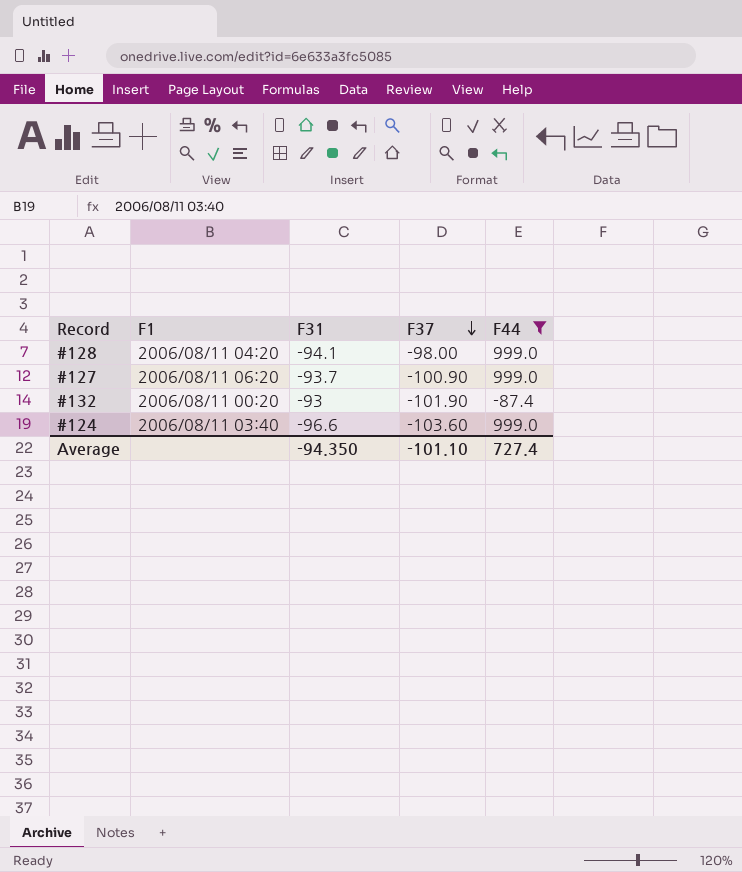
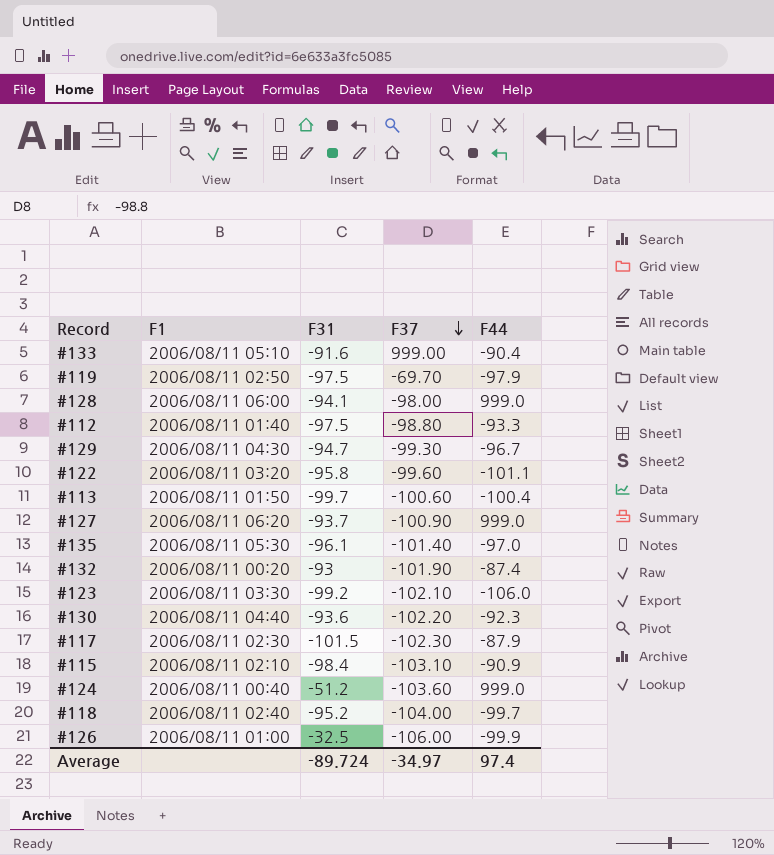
filter: F44 >= -87.4 -> none
#128 | F1: 2006/08/11 04:20 -> 2006/08/11 06:00
#124 | F1: 2006/08/11 03:40 -> 2006/08/11 00:40
#124 | F31: -96.6 -> -51.2
Average | F31: -94.350 -> -89.724
Average | F37: -101.10 -> -34.97
Average | F44: 727.4 -> 97.4

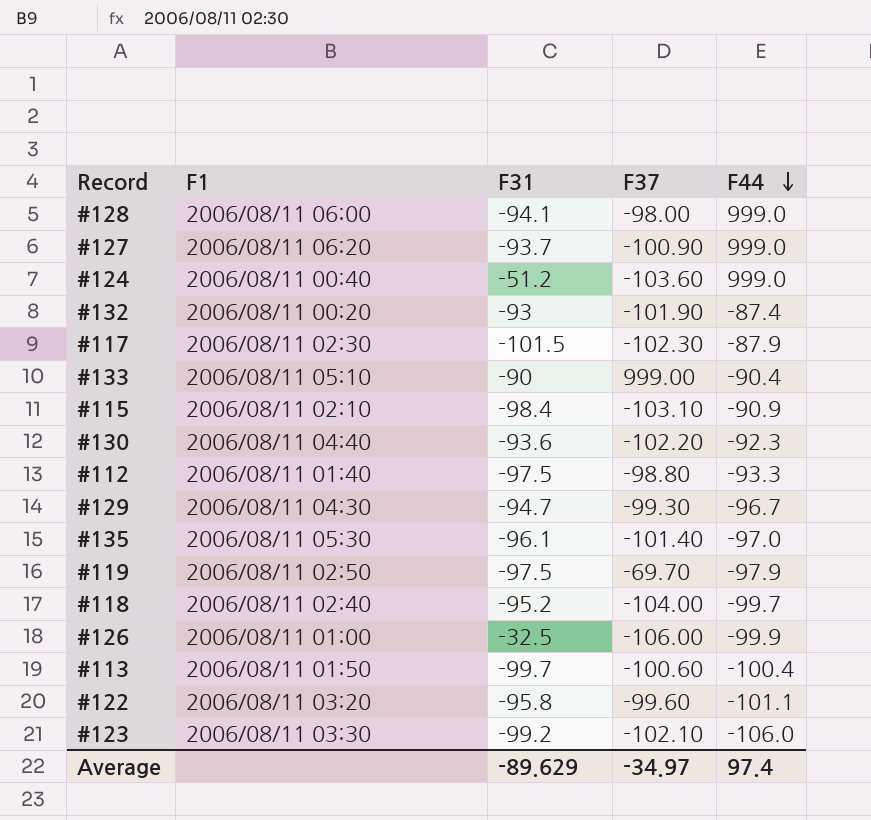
row order: F37 descending -> F44 descending
#133 | F31: -91.6 -> -90
Average | F31: -89.724 -> -89.629

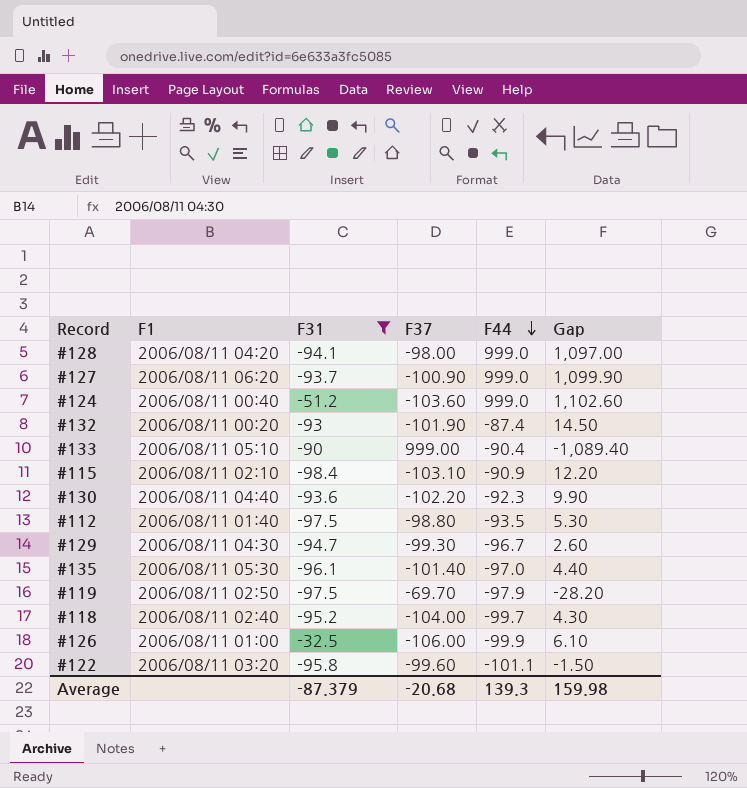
filter: none -> F31 >= -98.4
column Gap | formula: none -> [F44] - [F37]
#128 | F1: 2006/08/11 06:00 -> 2006/08/11 04:20
#112 | F44: -93.3 -> -93.5
Average | F31: -89.629 -> -87.379
Average | F37: -34.97 -> -20.68
Average | F44: 97.4 -> 139.3

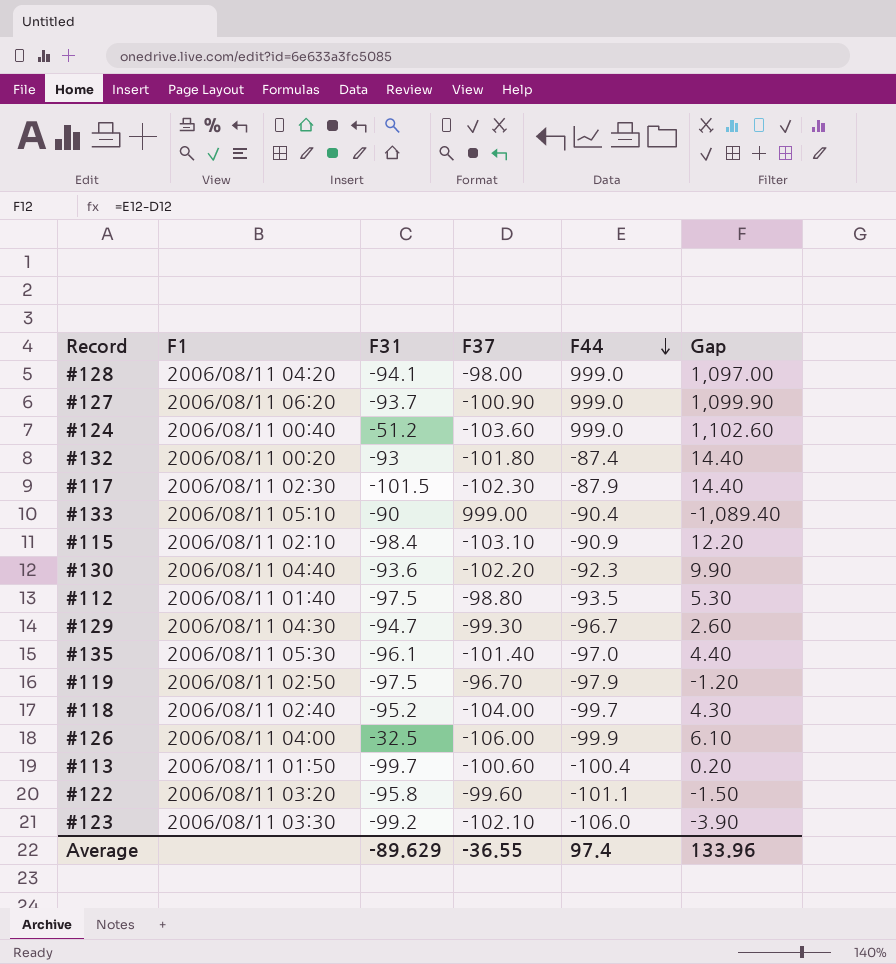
filter: F31 >= -98.4 -> none
#132 | F37: -101.90 -> -101.80
#132 | Gap: 14.50 -> 14.40
#119 | F37: -69.70 -> -96.70
#119 | Gap: -28.20 -> -1.20
#126 | F1: 2006/08/11 01:00 -> 2006/08/11 04:00
Average | F31: -87.379 -> -89.629
Average | F37: -20.68 -> -36.55
Average | F44: 139.3 -> 97.4
Average | Gap: 159.98 -> 133.96

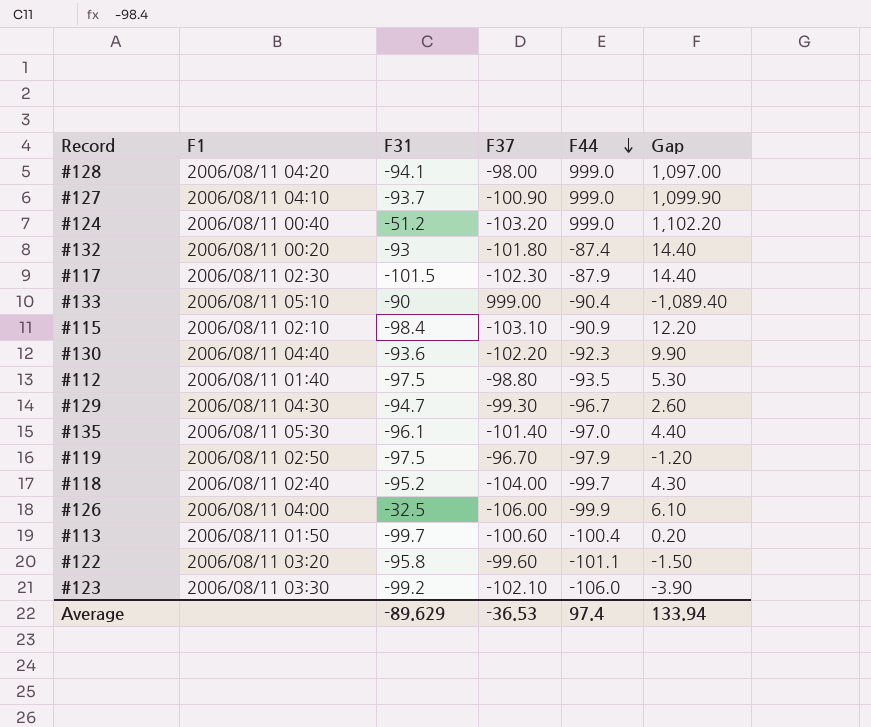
#127 | F1: 2006/08/11 06:20 -> 2006/08/11 04:10
#124 | F37: -103.60 -> -103.20
#124 | Gap: 1,102.60 -> 1,102.20
Average | F37: -36.55 -> -36.53
Average | Gap: 133.96 -> 133.94

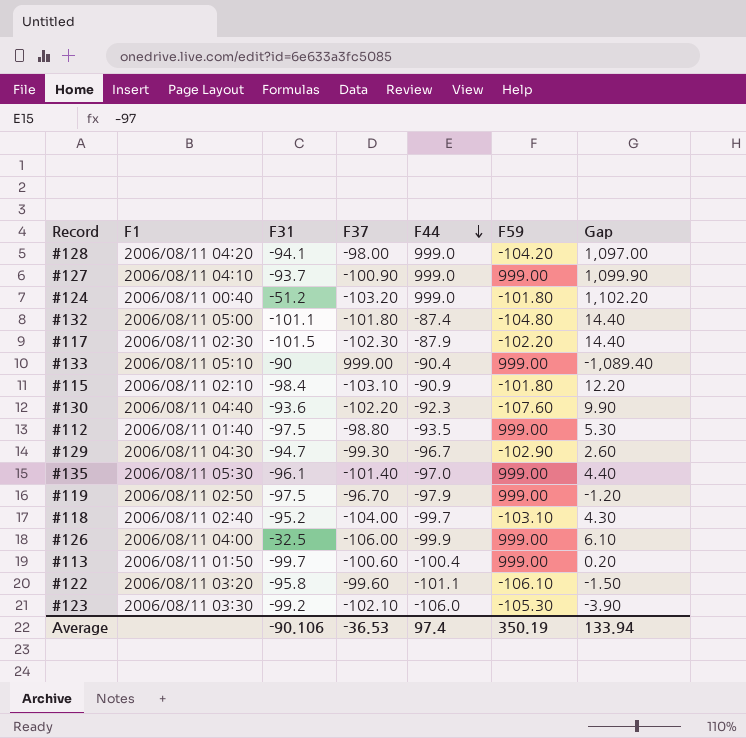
column F59 | position: none -> 6
#132 | F1: 2006/08/11 00:20 -> 2006/08/11 05:00
#132 | F31: -93 -> -101.1
Average | F31: -89.629 -> -90.106

